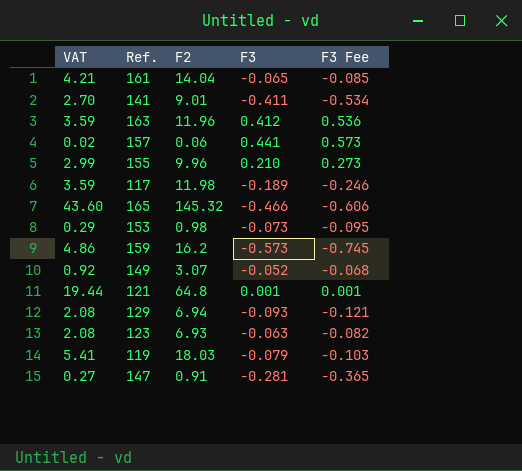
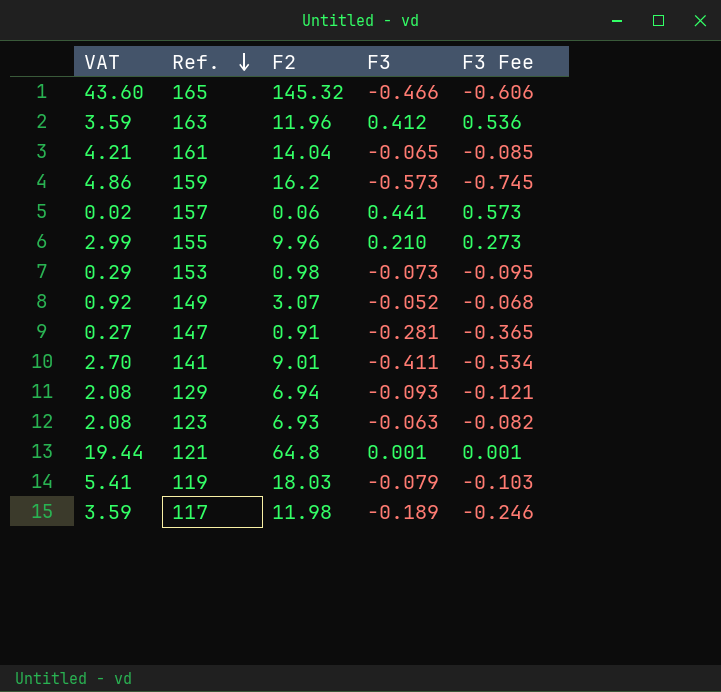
row order: none -> Ref. descending

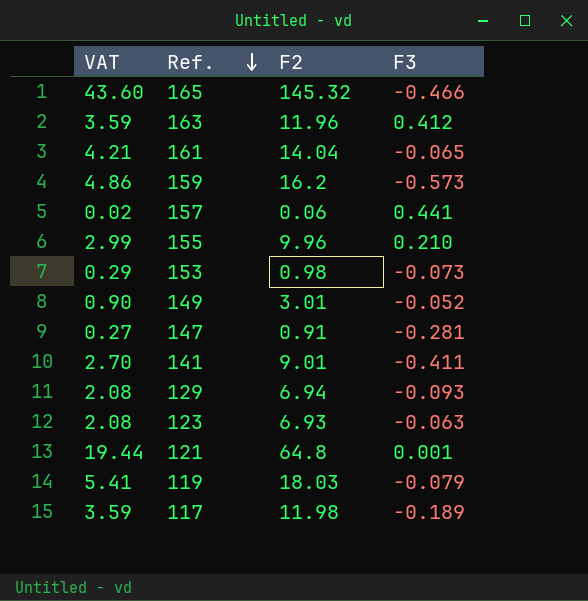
column F3 Fee | formula: [F3] * 1.3 -> none
149 | VAT: 0.92 -> 0.90
149 | F2: 3.07 -> 3.01

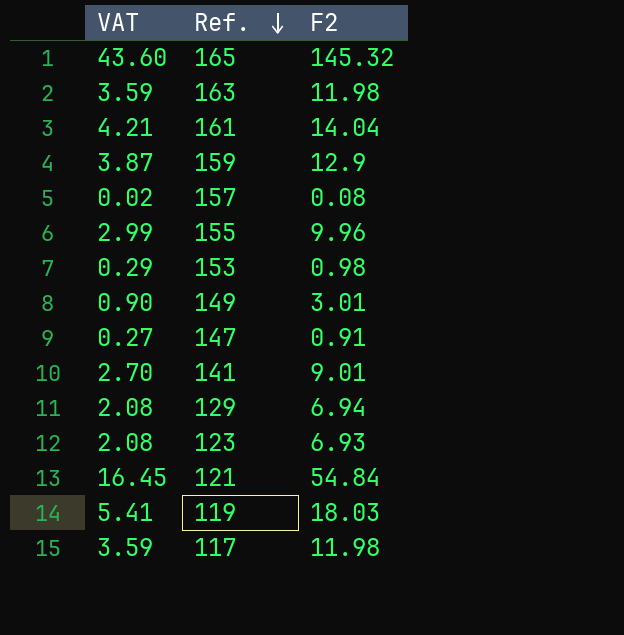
column F3 | position: 4 -> none
163 | F2: 11.96 -> 11.98
159 | VAT: 4.86 -> 3.87
159 | F2: 16.2 -> 12.9
157 | F2: 0.06 -> 0.08
121 | VAT: 19.44 -> 16.45
121 | F2: 64.8 -> 54.84

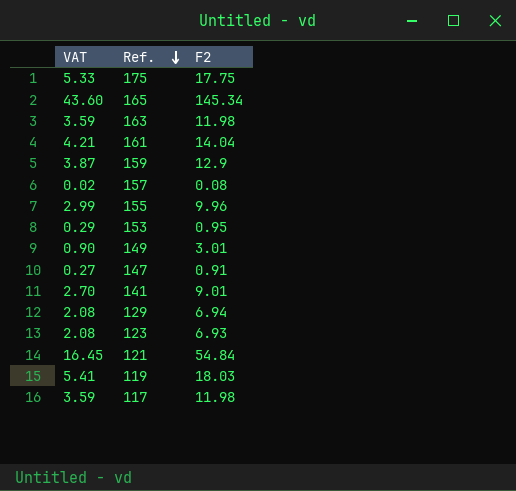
row 175: none -> 5.33 | 17.75
165 | F2: 145.32 -> 145.34
153 | F2: 0.98 -> 0.95

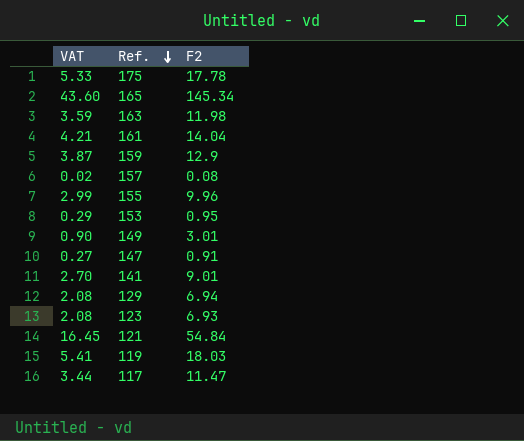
175 | F2: 17.75 -> 17.78
117 | VAT: 3.59 -> 3.44
117 | F2: 11.98 -> 11.47

